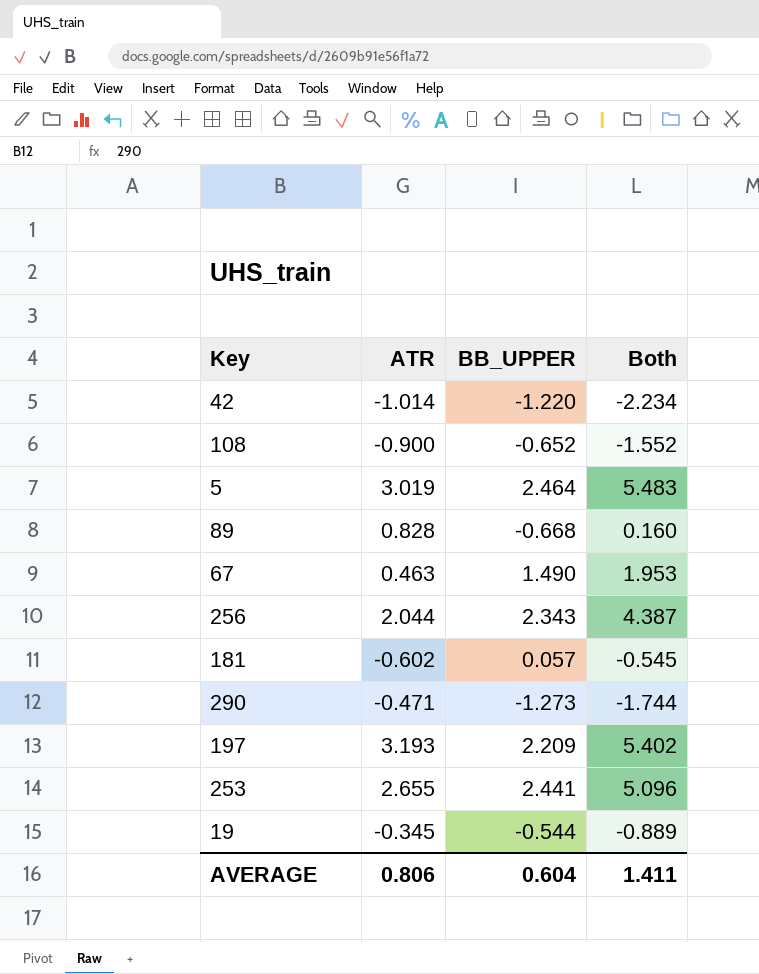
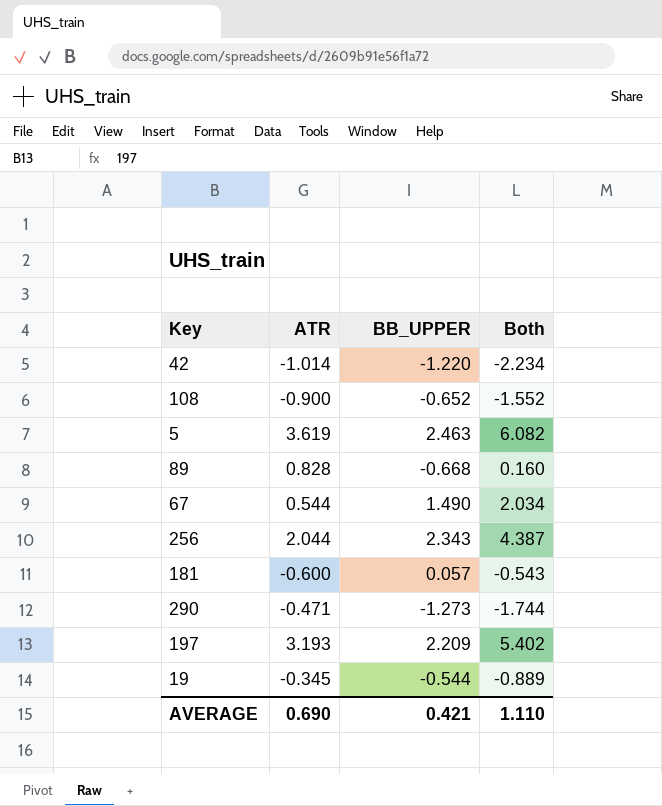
row 253: 2.655 | 2.441 | 5.096 -> none
5 | ATR: 3.019 -> 3.619
5 | BB_UPPER: 2.464 -> 2.463
5 | Both: 5.483 -> 6.082
67 | ATR: 0.463 -> 0.544
67 | Both: 1.953 -> 2.034
181 | ATR: -0.602 -> -0.600
181 | Both: -0.545 -> -0.543
AVERAGE | ATR: 0.806 -> 0.690
AVERAGE | BB_UPPER: 0.604 -> 0.421
AVERAGE | Both: 1.411 -> 1.110

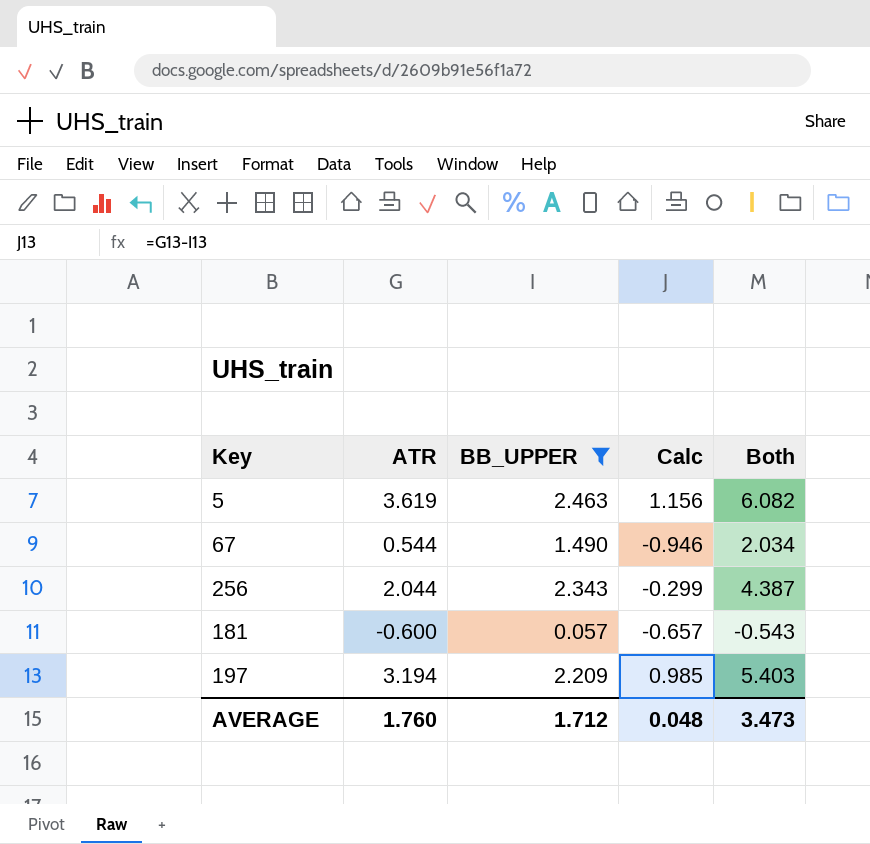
filter: none -> BB_UPPER >= 0.057
column Calc | formula: none -> [ATR] - [BB_UPPER]
197 | ATR: 3.193 -> 3.194
197 | Both: 5.402 -> 5.403
AVERAGE | ATR: 0.690 -> 1.760
AVERAGE | BB_UPPER: 0.421 -> 1.712
AVERAGE | Both: 1.110 -> 3.473

